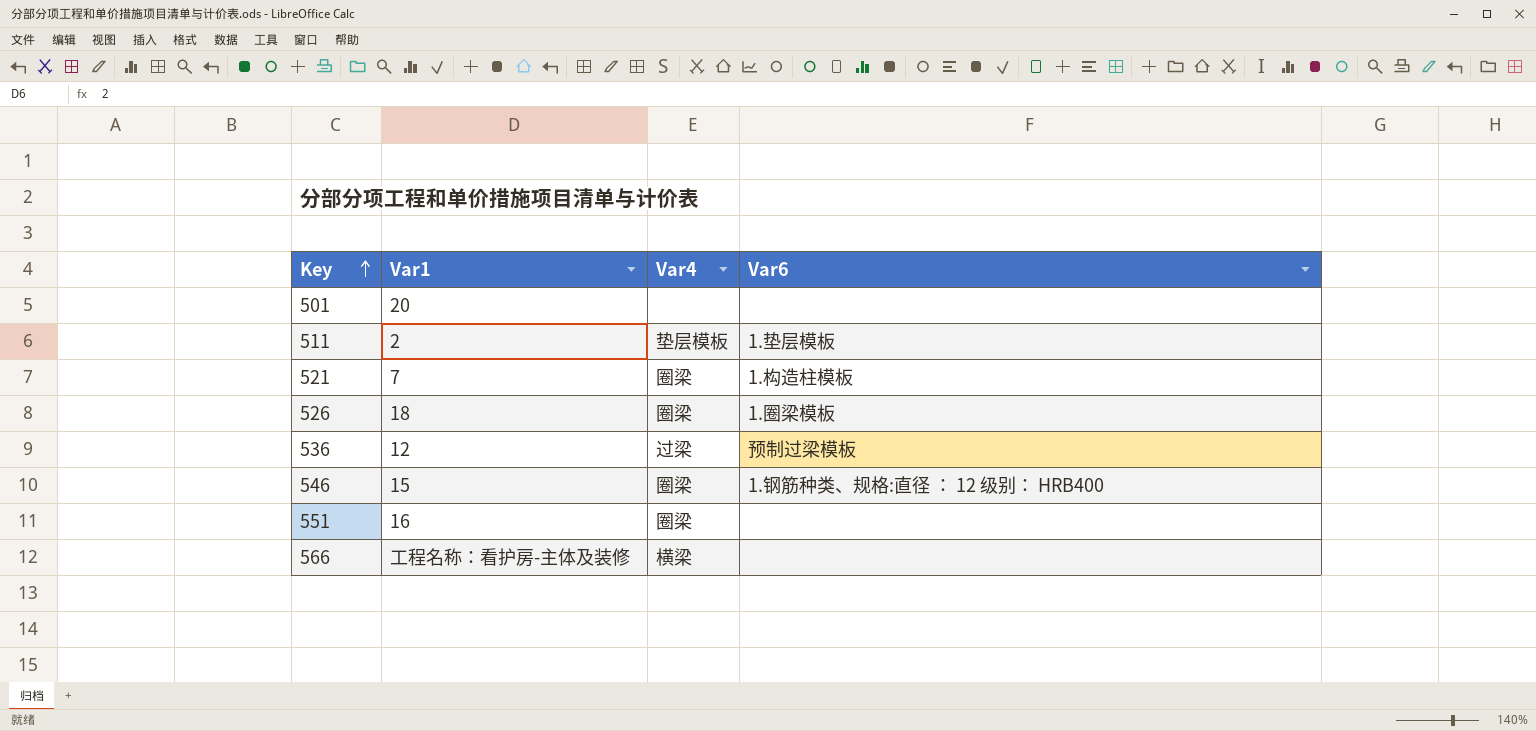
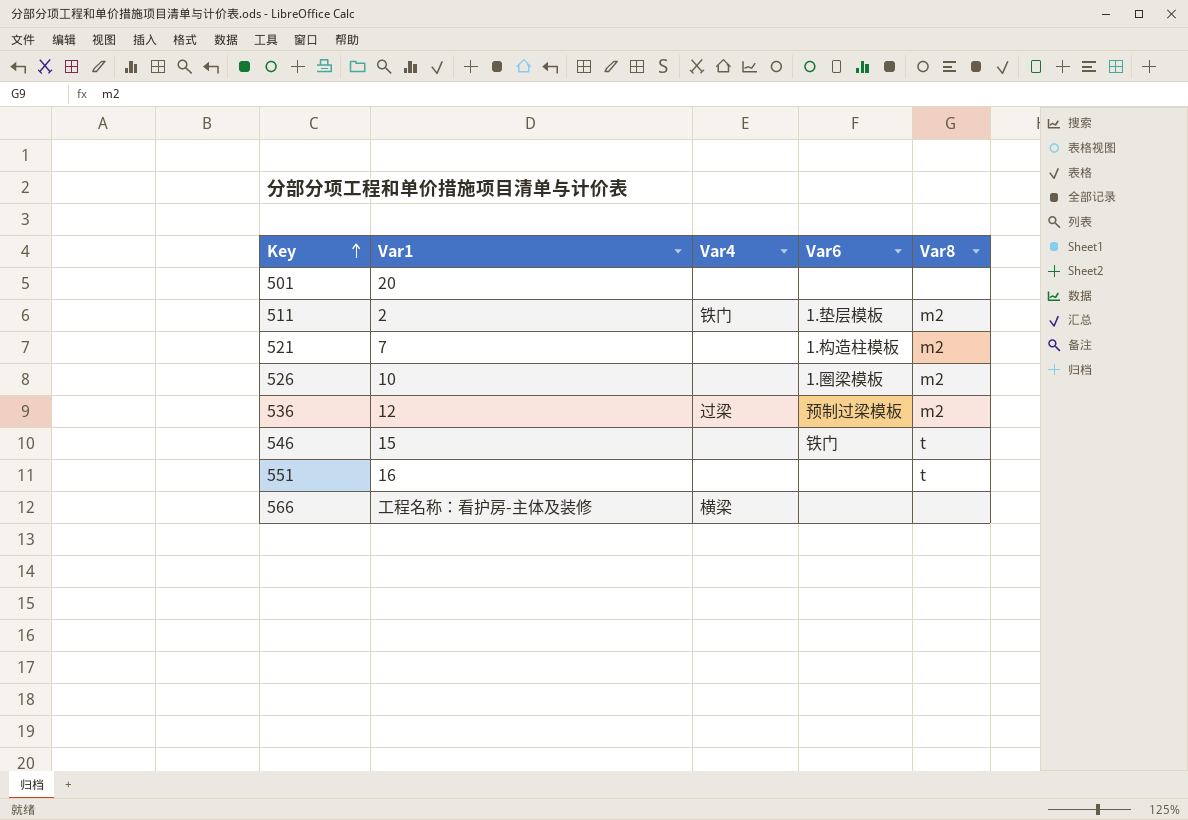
column Var8 | position: none -> 5
511 | Var4: 垫层模板 -> 铁门
521 | Var4: 圈梁 -> none
526 | Var1: 18 -> 10
526 | Var4: 圈梁 -> none
546 | Var4: 圈梁 -> none
546 | Var6: 1.钢筋种类、规格:直径 ： 12 级别： HRB400 -> 铁门
551 | Var4: 圈梁 -> none

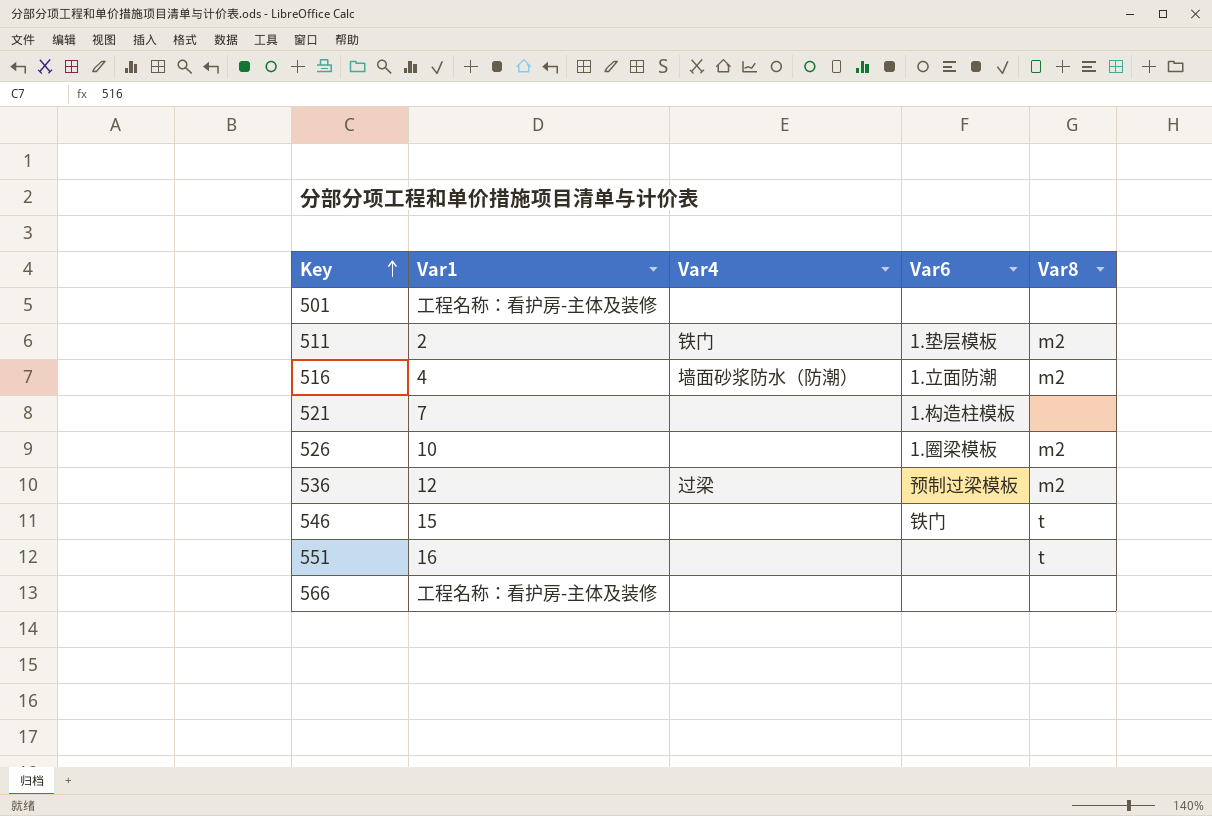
501 | Var1: 20 -> 工程名称：看护房-主体及装修
row 516: none -> 4 | 墙面砂浆防水（防潮） | 1.立面防潮 | m2
521 | Var8: m2 -> none
566 | Var4: 横梁 -> none

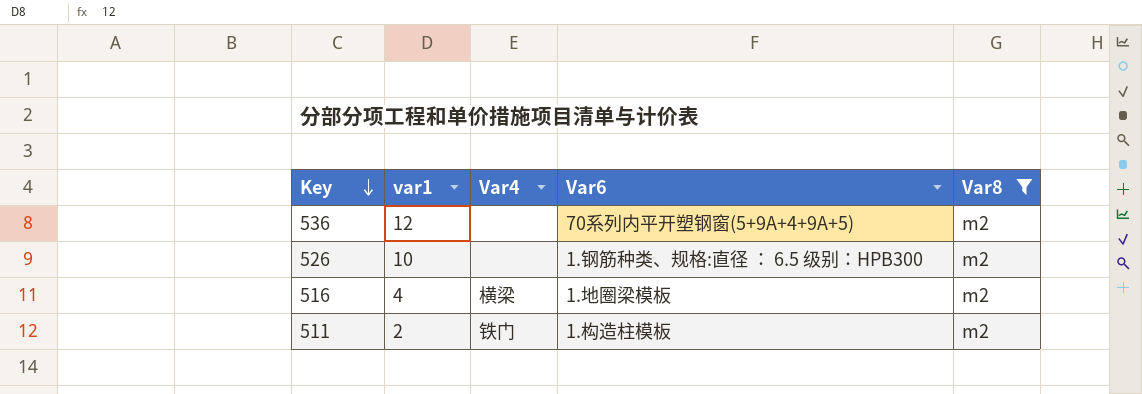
filter: none -> Var8 = m2
row order: Key ascending -> Key descending
column name: Var1 -> var1
536 | Var4: 过梁 -> none
536 | Var6: 预制过梁模板 -> 70系列内平开塑钢窗(5+9A+4+9A+5)
526 | Var6: 1.圈梁模板 -> 1.钢筋种类、规格:直径 ： 6.5 级别：HPB300
516 | Var4: 墙面砂浆防水（防潮） -> 横梁
516 | Var6: 1.立面防潮 -> 1.地圈梁模板
511 | Var6: 1.垫层模板 -> 1.构造柱模板

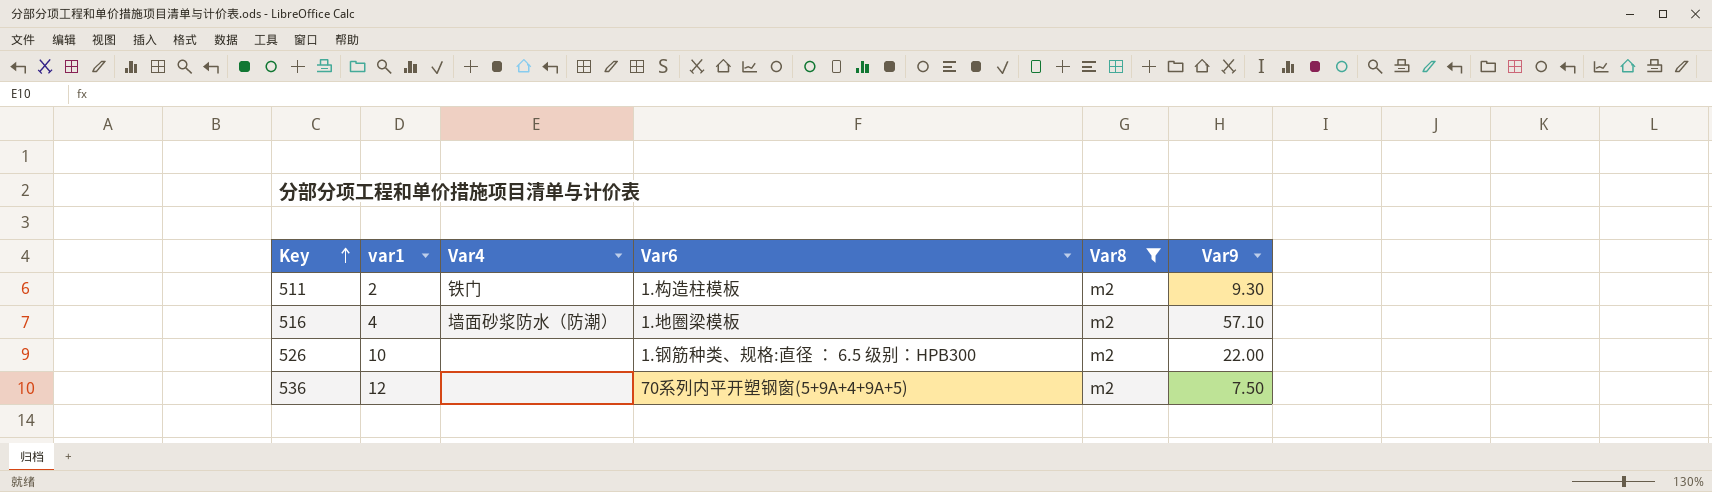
row order: Key descending -> Key ascending
column Var9 | position: none -> 6
516 | Var4: 横梁 -> 墙面砂浆防水（防潮）

